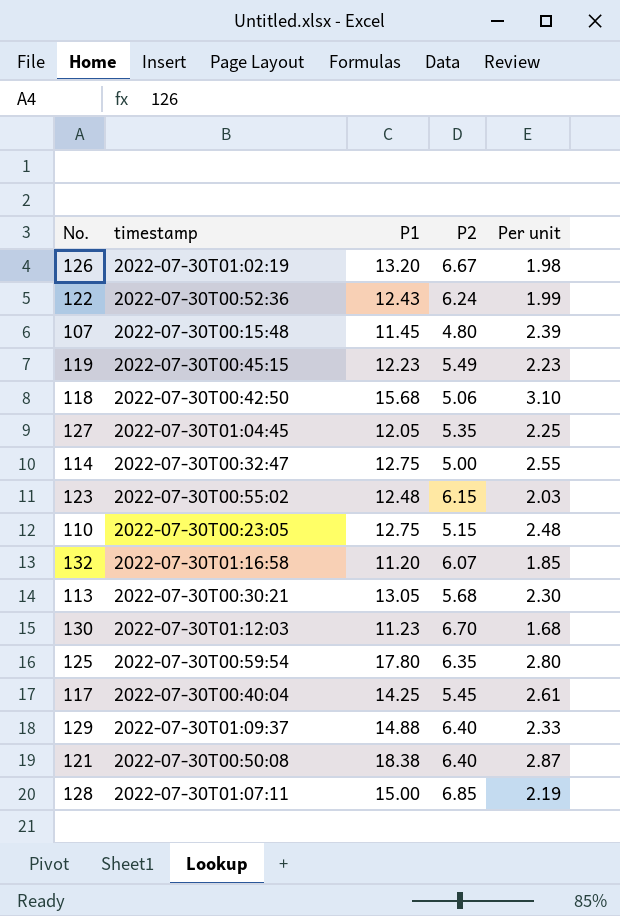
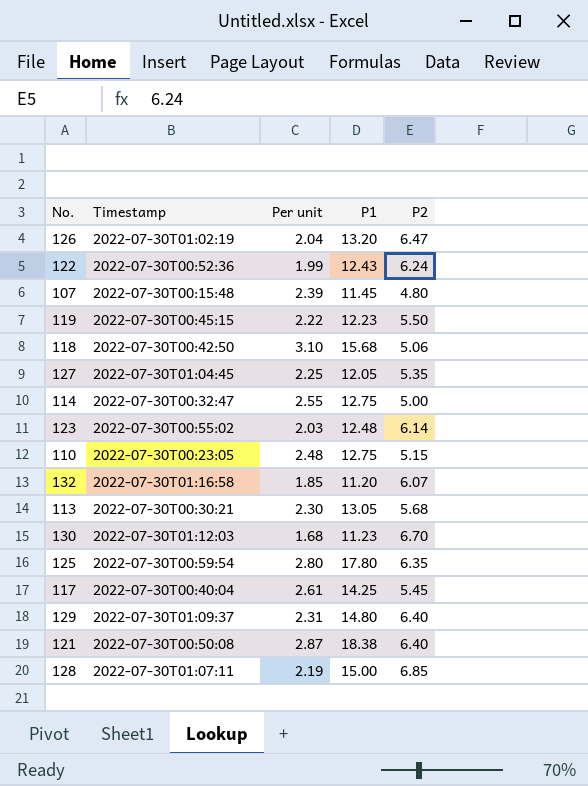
column name: timestamp -> Timestamp
column Per unit | position: 5 -> 3
126 | Per unit: 1.98 -> 2.04
126 | P2: 6.67 -> 6.47
119 | Per unit: 2.23 -> 2.22
119 | P2: 5.49 -> 5.50
123 | P2: 6.15 -> 6.14
129 | Per unit: 2.33 -> 2.31
129 | P1: 14.88 -> 14.80

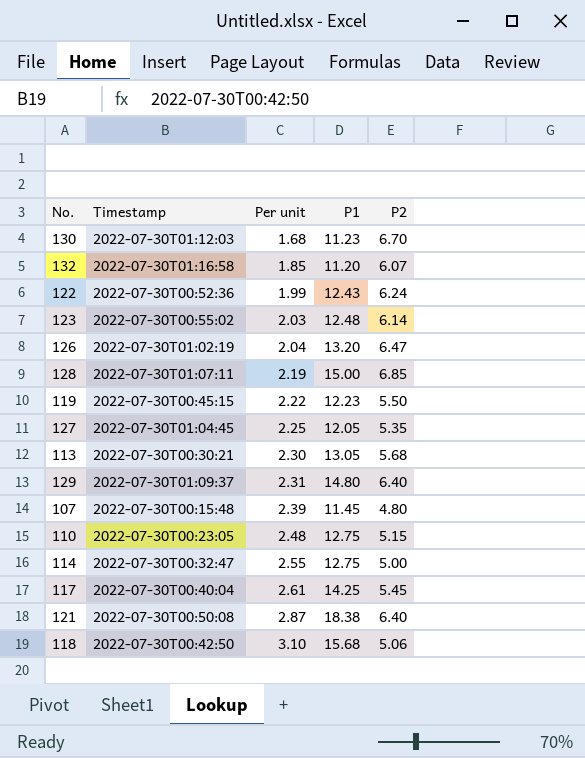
row order: none -> Per unit ascending
row 125: 2022-07-30T00:59:54 | 2.80 | 17.80 | 6.35 -> none

